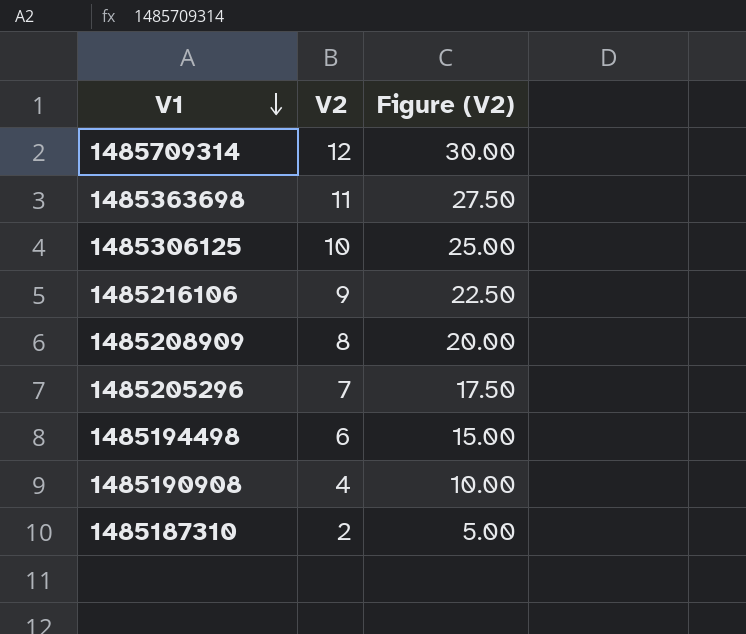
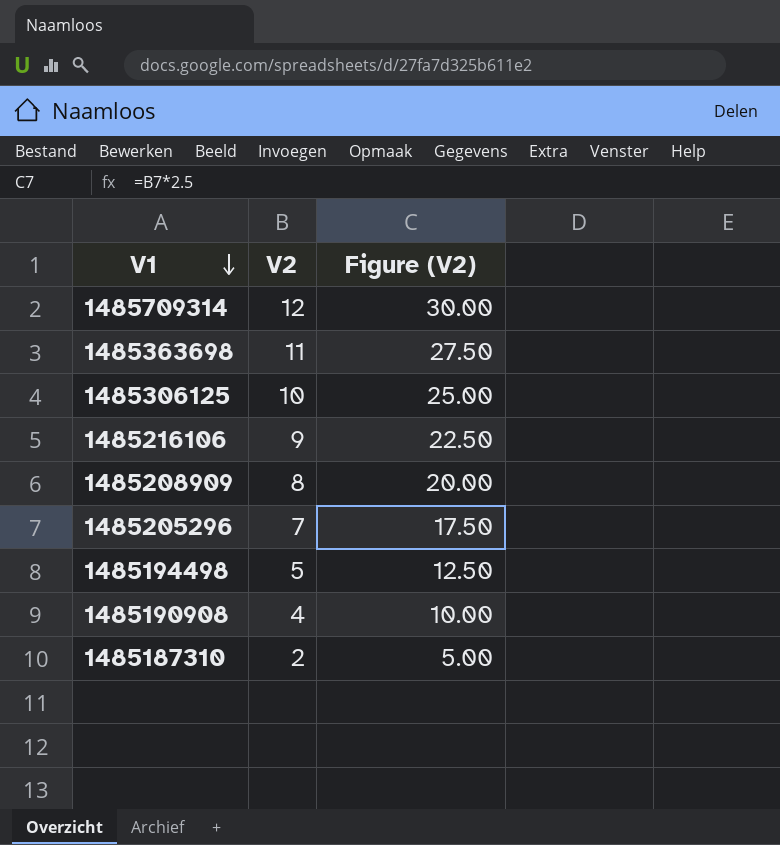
1485194498 | V2: 6 -> 5
1485194498 | Figure (V2): 15.00 -> 12.50

